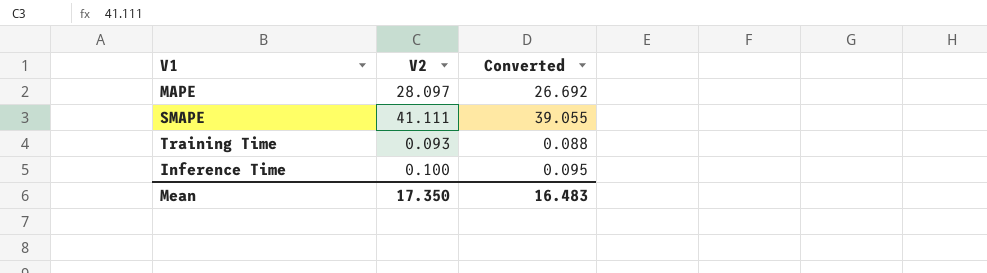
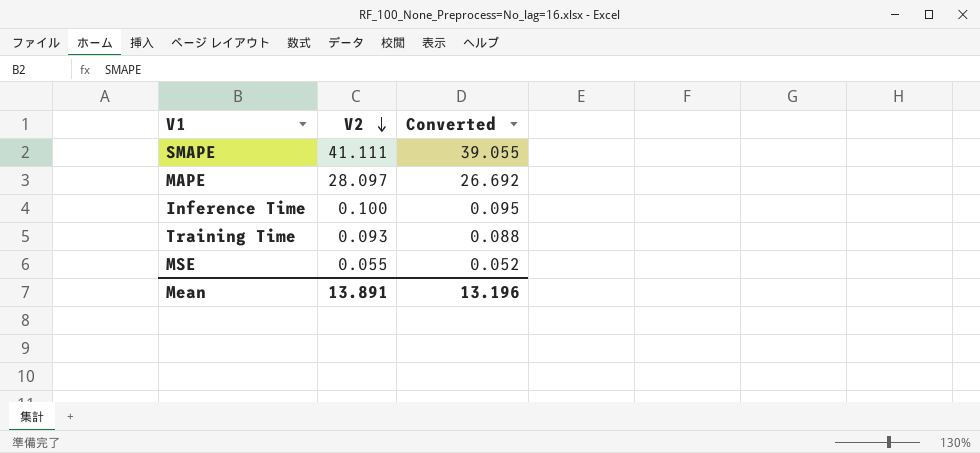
row order: none -> V2 descending
row MSE: none -> 0.055 | 0.052
Mean | V2: 17.350 -> 13.891
Mean | Converted: 16.483 -> 13.196

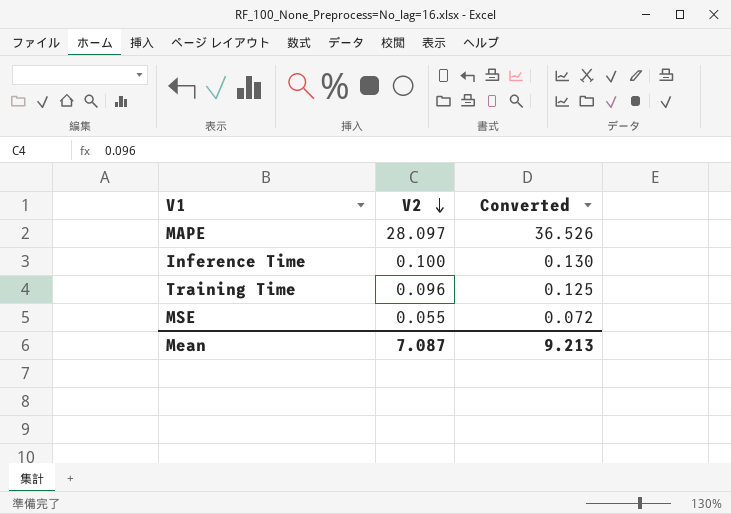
column Converted | formula: [V2] * 0.95 -> [V2] * 1.3
row SMAPE: 41.111 | 39.055 -> none
Training Time | V2: 0.093 -> 0.096
Mean | V2: 13.891 -> 7.087
Mean | Converted: 13.196 -> 9.213

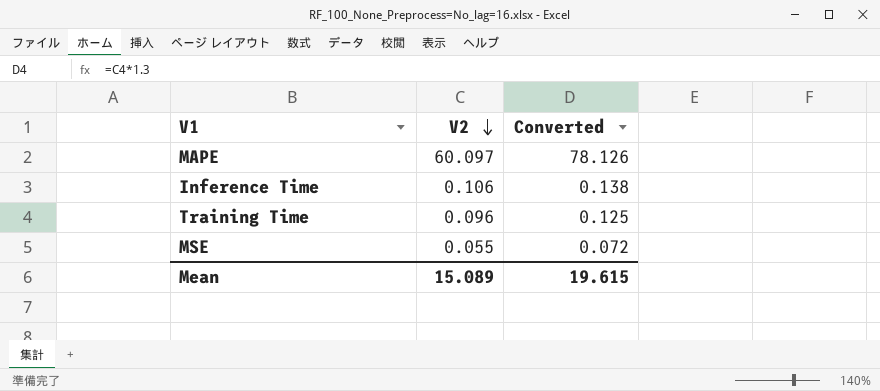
MAPE | V2: 28.097 -> 60.097
MAPE | Converted: 36.526 -> 78.126
Inference Time | V2: 0.100 -> 0.106
Inference Time | Converted: 0.130 -> 0.138
Mean | V2: 7.087 -> 15.089
Mean | Converted: 9.213 -> 19.615

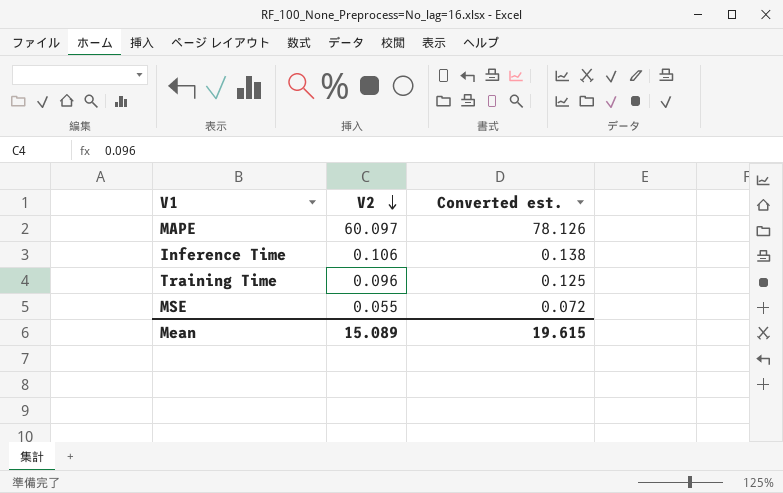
column name: Converted -> Converted est.

